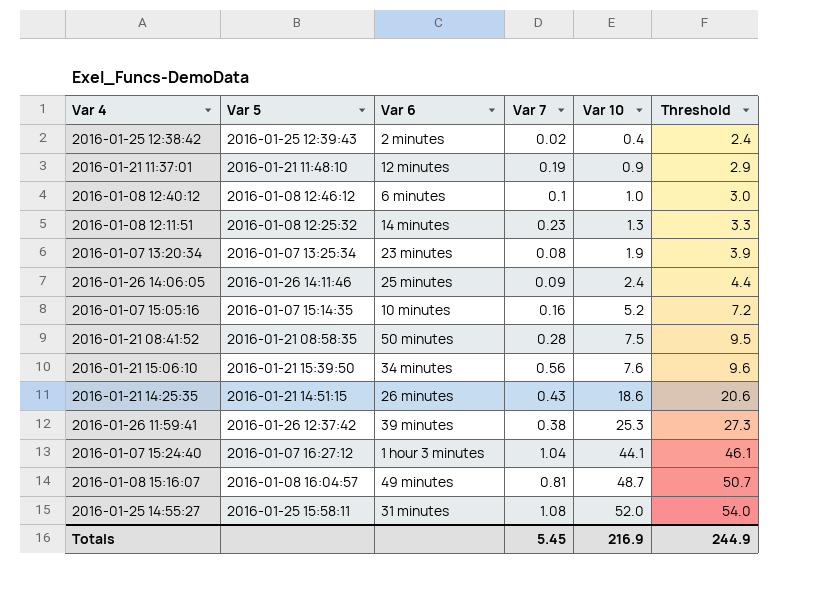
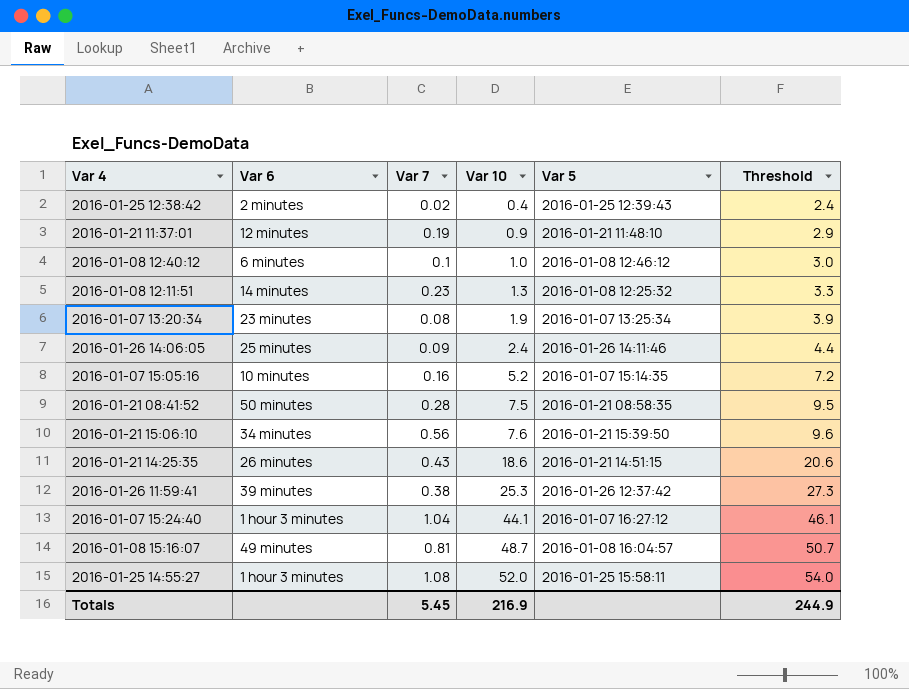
column Var 5 | position: 2 -> 5
2016-01-25 14:55:27 | Var 6: 31 minutes -> 1 hour 3 minutes

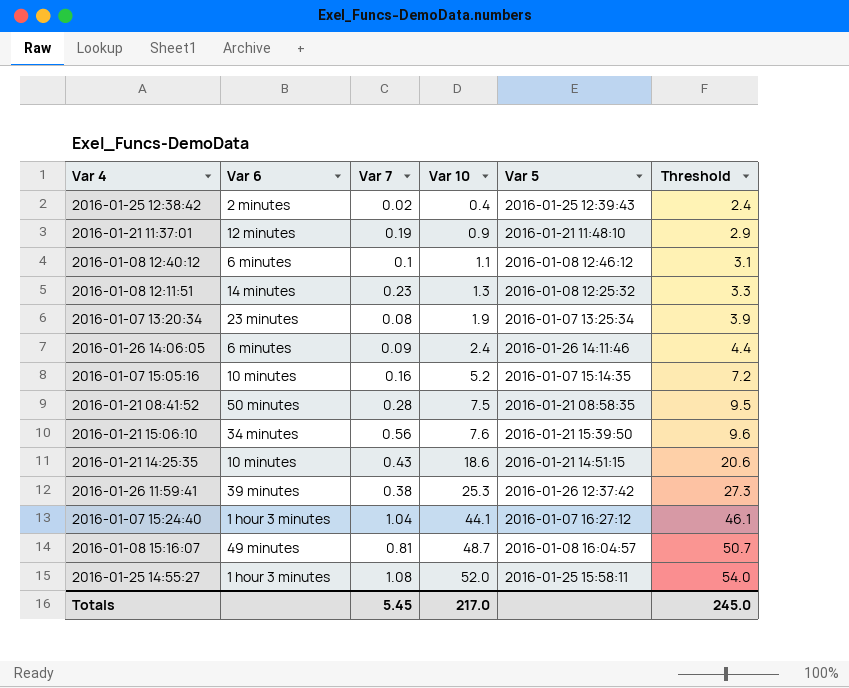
2016-01-08 12:40:12 | Var 10: 1.0 -> 1.1
2016-01-08 12:40:12 | Threshold: 3.0 -> 3.1
2016-01-26 14:06:05 | Var 6: 25 minutes -> 6 minutes
2016-01-21 14:25:35 | Var 6: 26 minutes -> 10 minutes
Totals | Var 10: 216.9 -> 217.0
Totals | Threshold: 244.9 -> 245.0

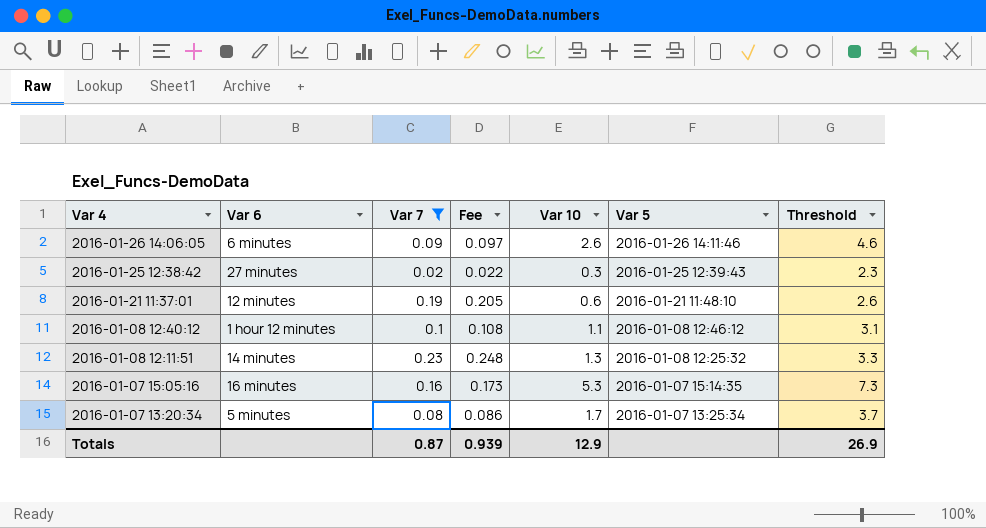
filter: none -> Var 7 <= 0.23
row order: Var 10 ascending -> Var 4 descending
column Fee | formula: none -> [Var 7] * 1.08
2016-01-26 14:06:05 | Var 10: 2.4 -> 2.6
2016-01-26 14:06:05 | Threshold: 4.4 -> 4.6
2016-01-25 12:38:42 | Var 6: 2 minutes -> 27 minutes
2016-01-25 12:38:42 | Var 10: 0.4 -> 0.3
2016-01-25 12:38:42 | Threshold: 2.4 -> 2.3
2016-01-21 11:37:01 | Var 10: 0.9 -> 0.6
2016-01-21 11:37:01 | Threshold: 2.9 -> 2.6
2016-01-08 12:40:12 | Var 6: 6 minutes -> 1 hour 12 minutes
2016-01-07 15:05:16 | Var 6: 10 minutes -> 16 minutes
2016-01-07 15:05:16 | Var 10: 5.2 -> 5.3
2016-01-07 15:05:16 | Threshold: 7.2 -> 7.3
2016-01-07 13:20:34 | Var 6: 23 minutes -> 5 minutes
2016-01-07 13:20:34 | Var 10: 1.9 -> 1.7
2016-01-07 13:20:34 | Threshold: 3.9 -> 3.7
Totals | Var 7: 5.45 -> 0.87
Totals | Var 10: 217.0 -> 12.9
Totals | Threshold: 245.0 -> 26.9

